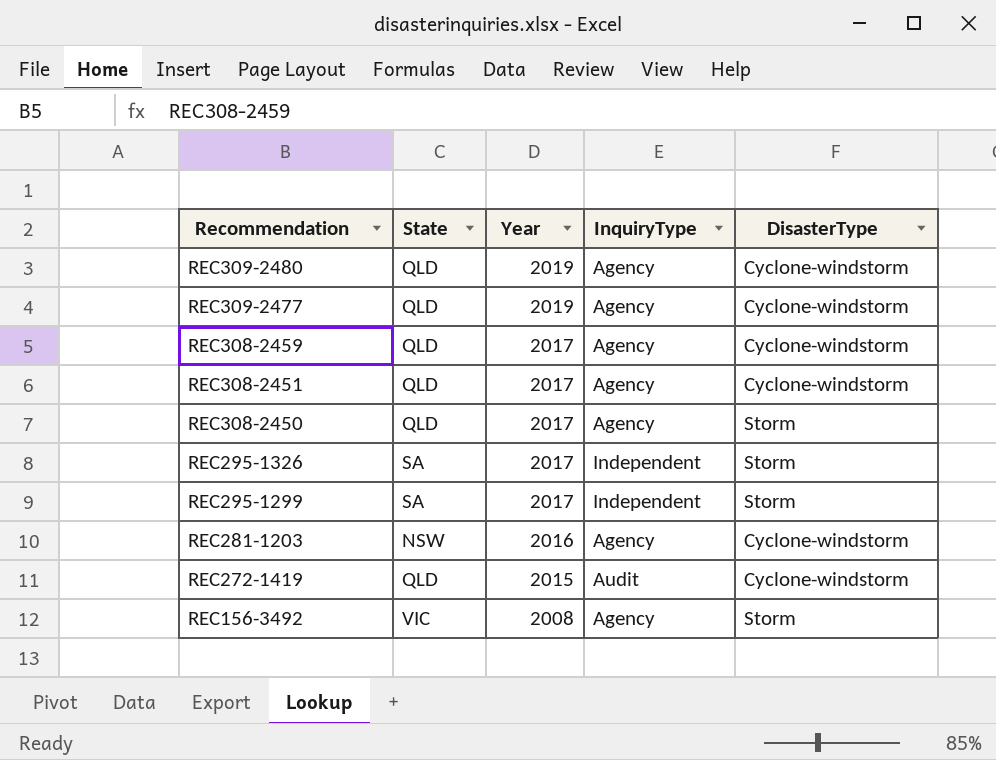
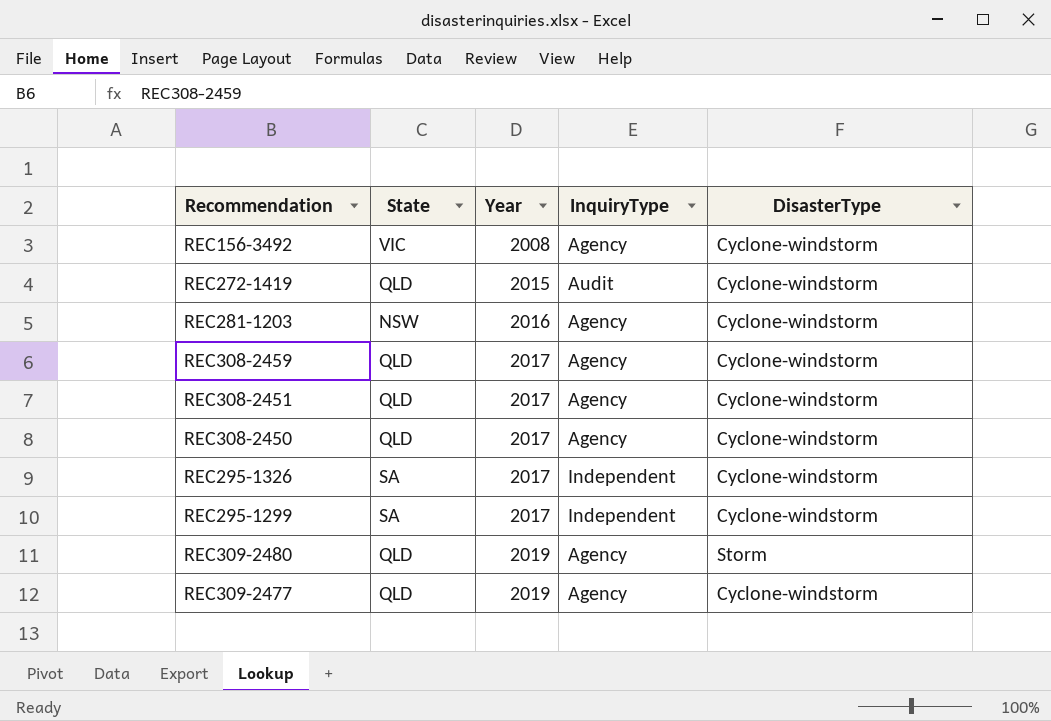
row order: Recommendation descending -> Year ascending
REC156-3492 | DisasterType: Storm -> Cyclone-windstorm
REC308-2450 | DisasterType: Storm -> Cyclone-windstorm
REC295-1326 | DisasterType: Storm -> Cyclone-windstorm
REC295-1299 | DisasterType: Storm -> Cyclone-windstorm
REC309-2480 | DisasterType: Cyclone-windstorm -> Storm

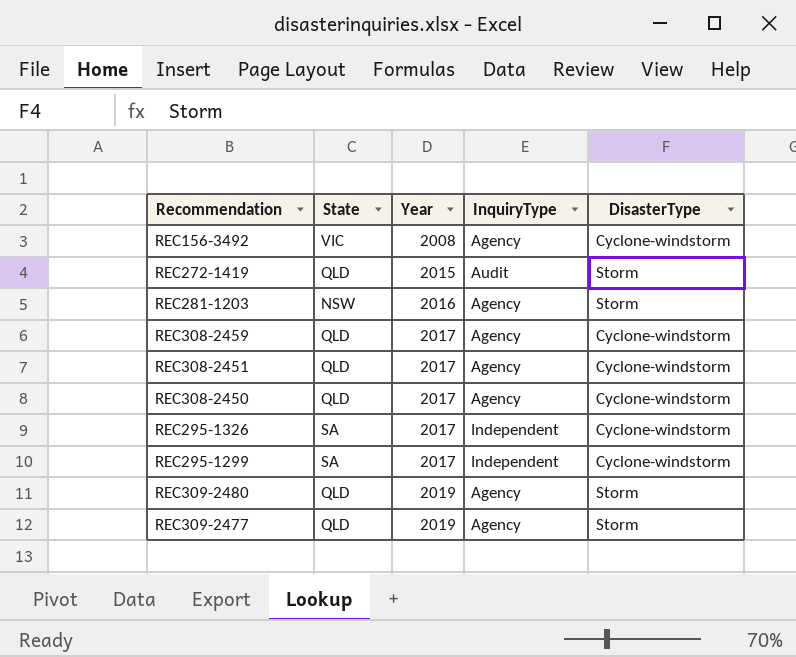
REC272-1419 | DisasterType: Cyclone-windstorm -> Storm
REC281-1203 | DisasterType: Cyclone-windstorm -> Storm
REC309-2477 | DisasterType: Cyclone-windstorm -> Storm

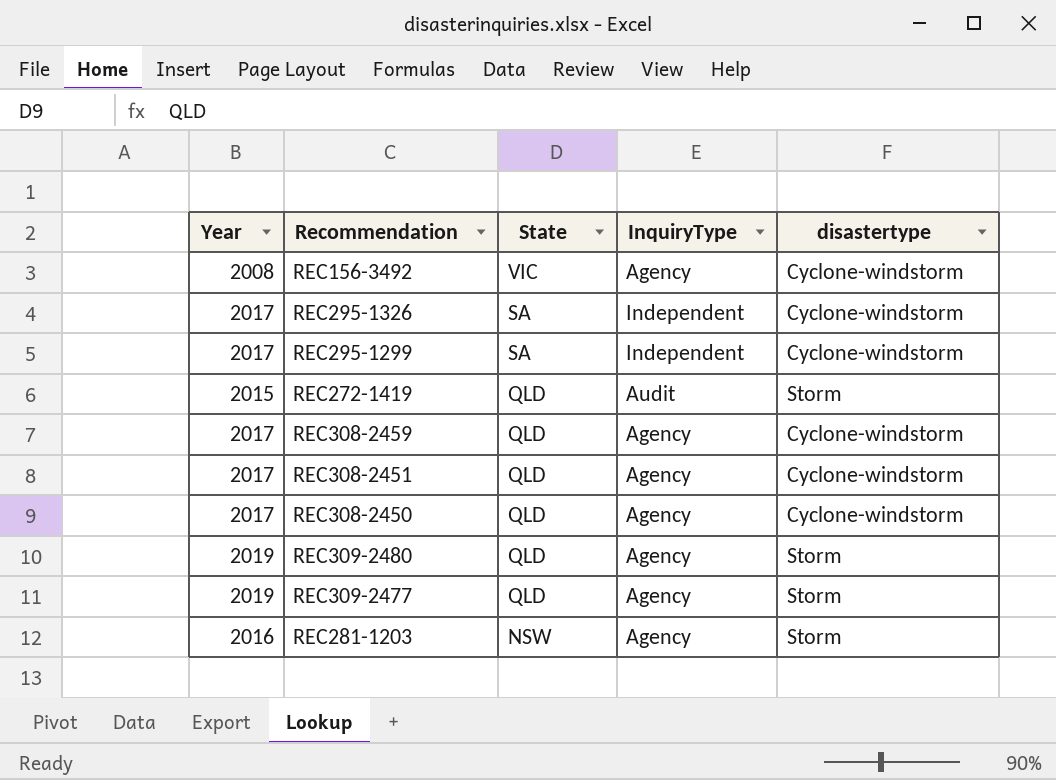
row order: Year ascending -> State descending
column Year | position: 3 -> 1
column name: DisasterType -> disastertype

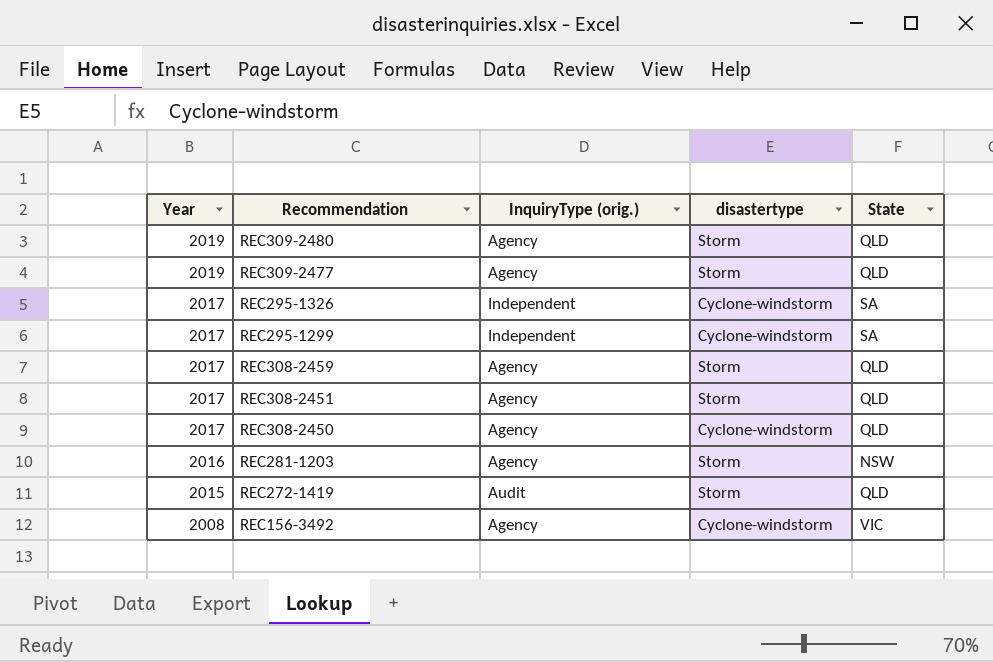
row order: State descending -> Year descending
column name: InquiryType -> InquiryType (orig.)
column State | position: 3 -> 5
REC308-2459 | disastertype: Cyclone-windstorm -> Storm
REC308-2451 | disastertype: Cyclone-windstorm -> Storm

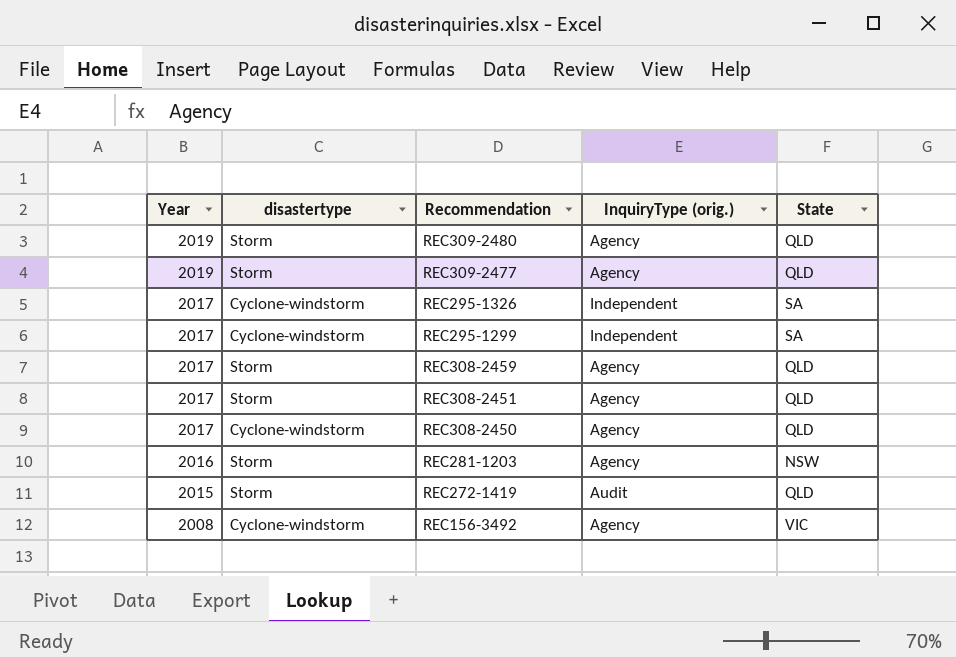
column disastertype | position: 4 -> 2

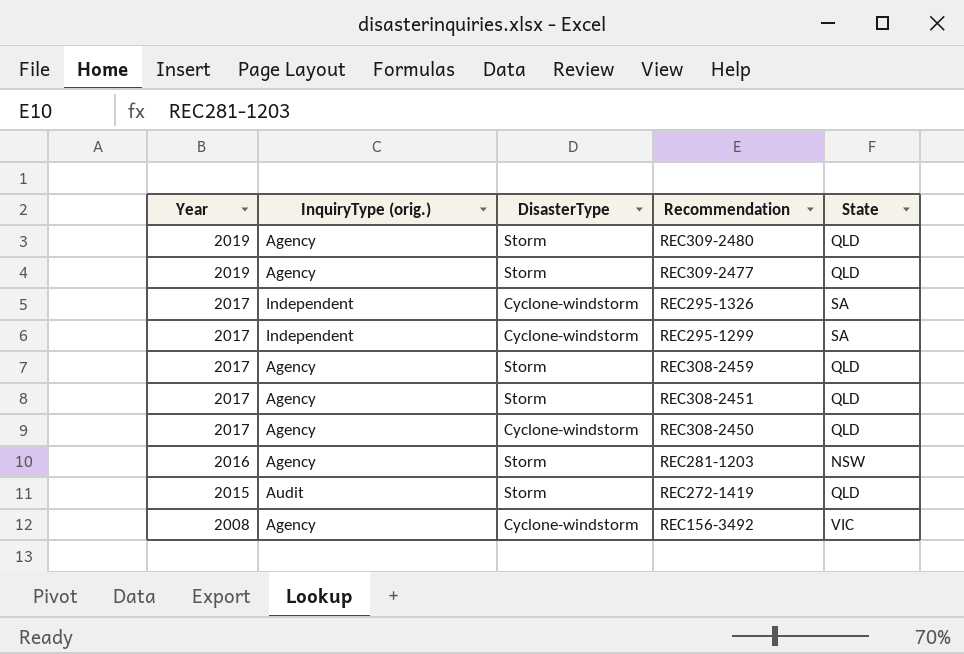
column InquiryType (orig.) | position: 4 -> 2
column name: disastertype -> DisasterType

